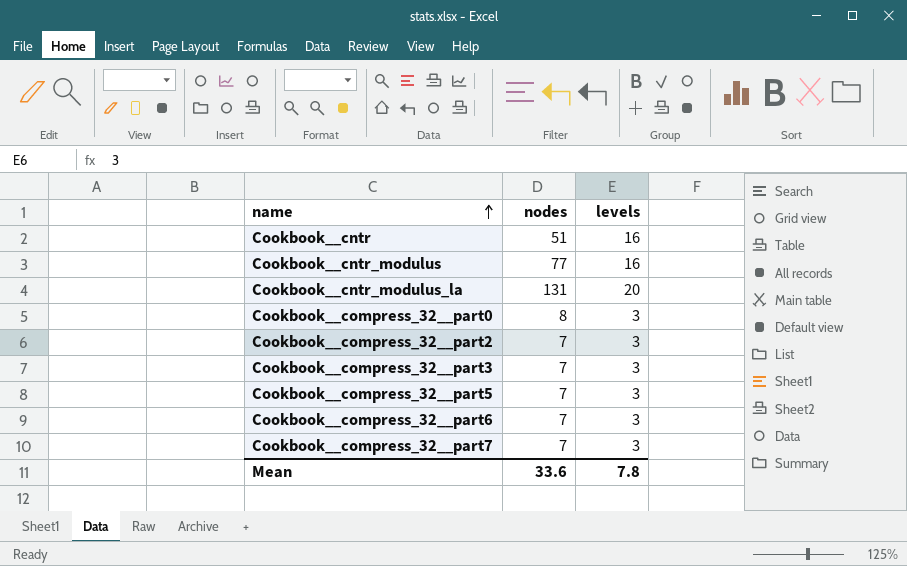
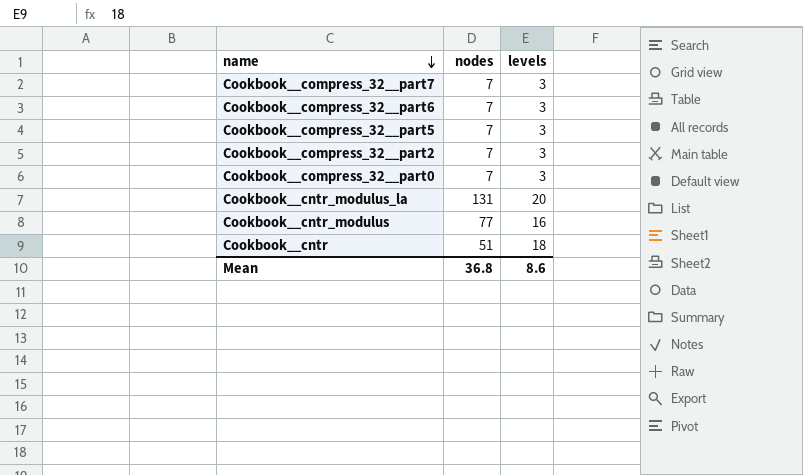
row order: name ascending -> name descending
row Cookbook__compress_32__part3: 7 | 3 -> none
Cookbook__compress_32__part0 | nodes: 8 -> 7
Cookbook__cntr | levels: 16 -> 18
Mean | nodes: 33.6 -> 36.8
Mean | levels: 7.8 -> 8.6

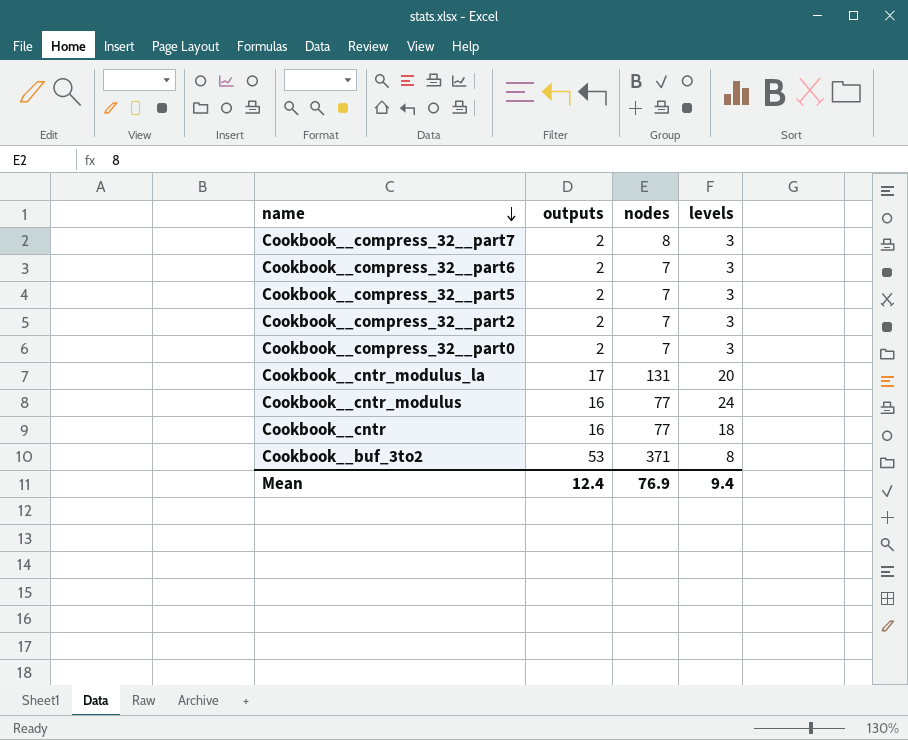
column outputs | position: none -> 2
Cookbook__compress_32__part7 | nodes: 7 -> 8
Cookbook__cntr_modulus | levels: 16 -> 24
Cookbook__cntr | nodes: 51 -> 77
row Cookbook__buf_3to2: none -> 53 | 371 | 8
Mean | nodes: 36.8 -> 76.9
Mean | levels: 8.6 -> 9.4

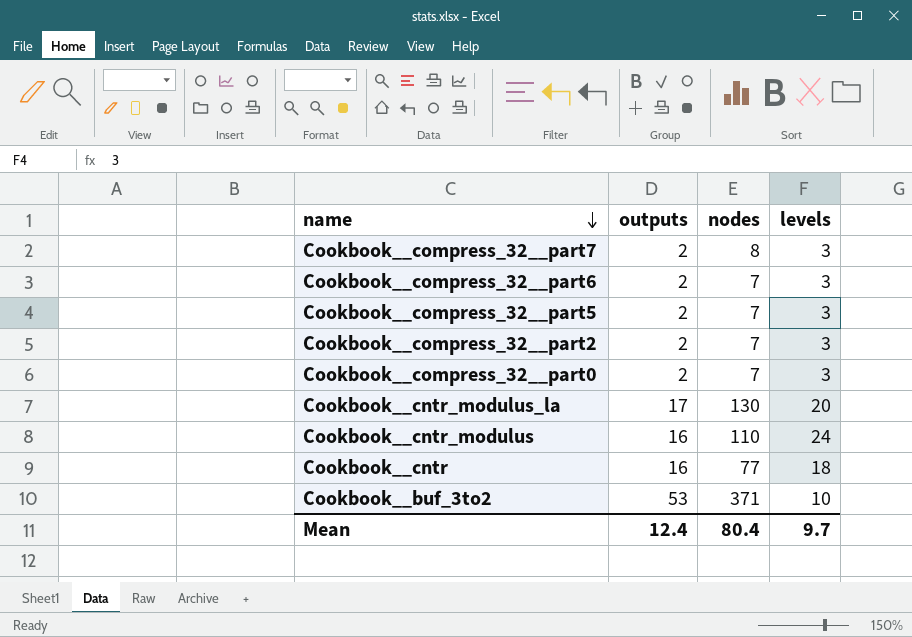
Cookbook__cntr_modulus_la | nodes: 131 -> 130
Cookbook__cntr_modulus | nodes: 77 -> 110
Cookbook__buf_3to2 | levels: 8 -> 10
Mean | nodes: 76.9 -> 80.4
Mean | levels: 9.4 -> 9.7

